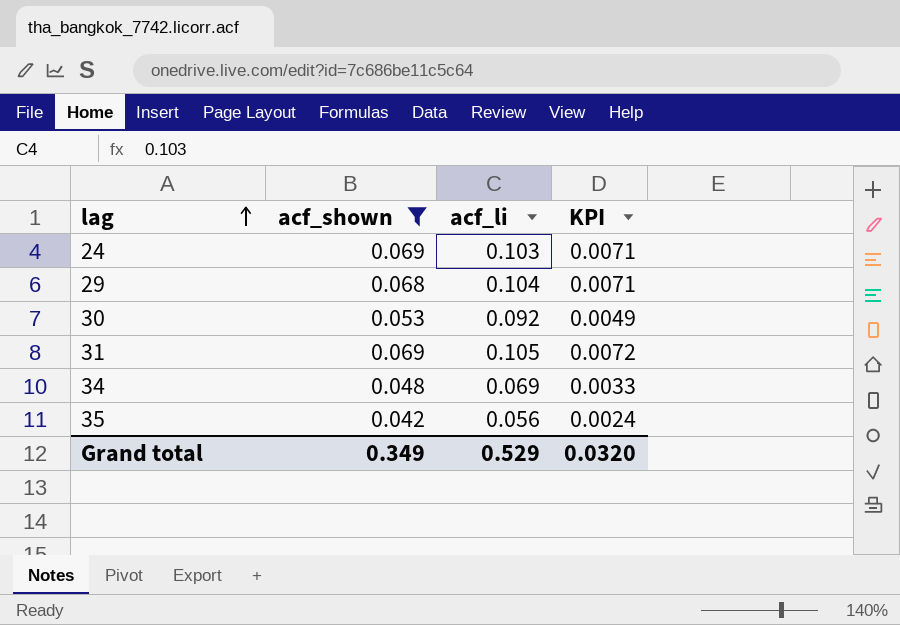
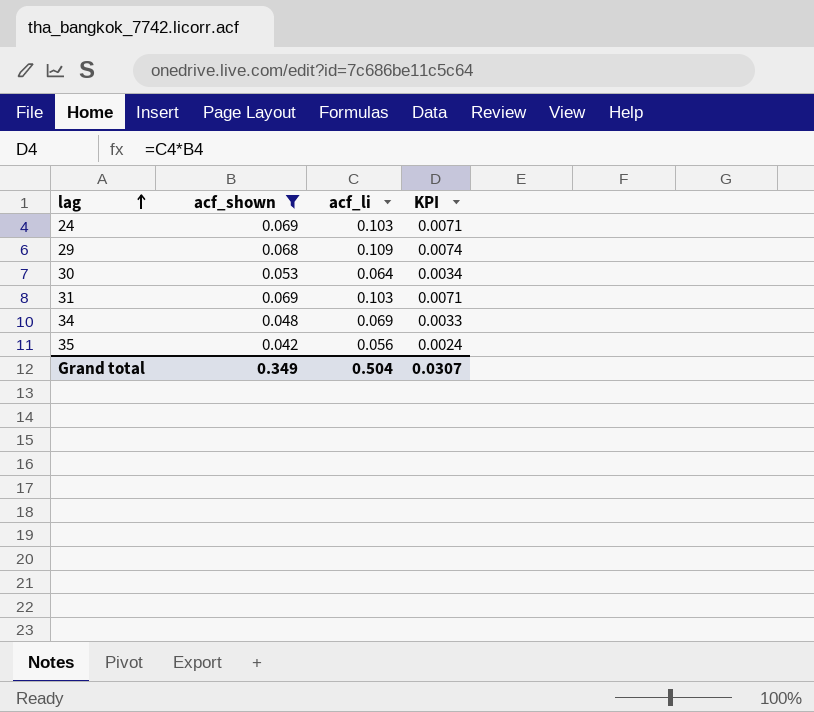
29 | acf_li: 0.104 -> 0.109
29 | KPI: 0.0071 -> 0.0074
30 | acf_li: 0.092 -> 0.064
30 | KPI: 0.0049 -> 0.0034
31 | acf_li: 0.105 -> 0.103
31 | KPI: 0.0072 -> 0.0071
Grand total | acf_li: 0.529 -> 0.504
Grand total | KPI: 0.0320 -> 0.0307

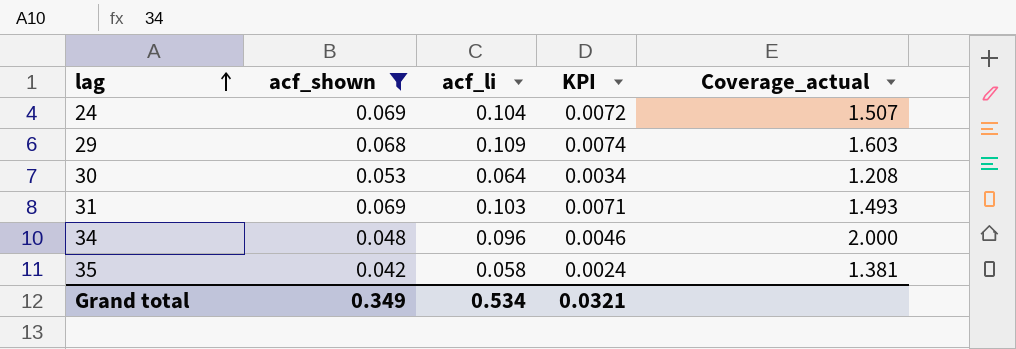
column Coverage_actual | formula: none -> [acf_li] / [acf_shown]
24 | acf_li: 0.103 -> 0.104
24 | KPI: 0.0071 -> 0.0072
34 | acf_li: 0.069 -> 0.096
34 | KPI: 0.0033 -> 0.0046
35 | acf_li: 0.056 -> 0.058
Grand total | acf_li: 0.504 -> 0.534
Grand total | KPI: 0.0307 -> 0.0321

